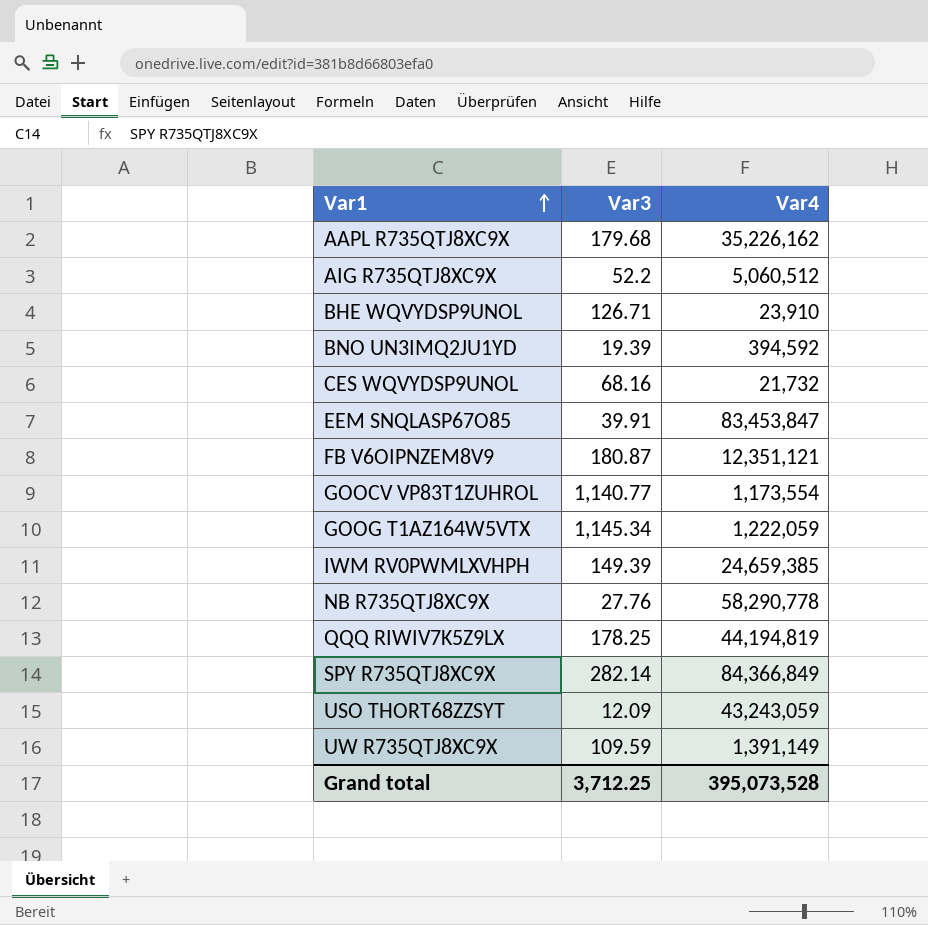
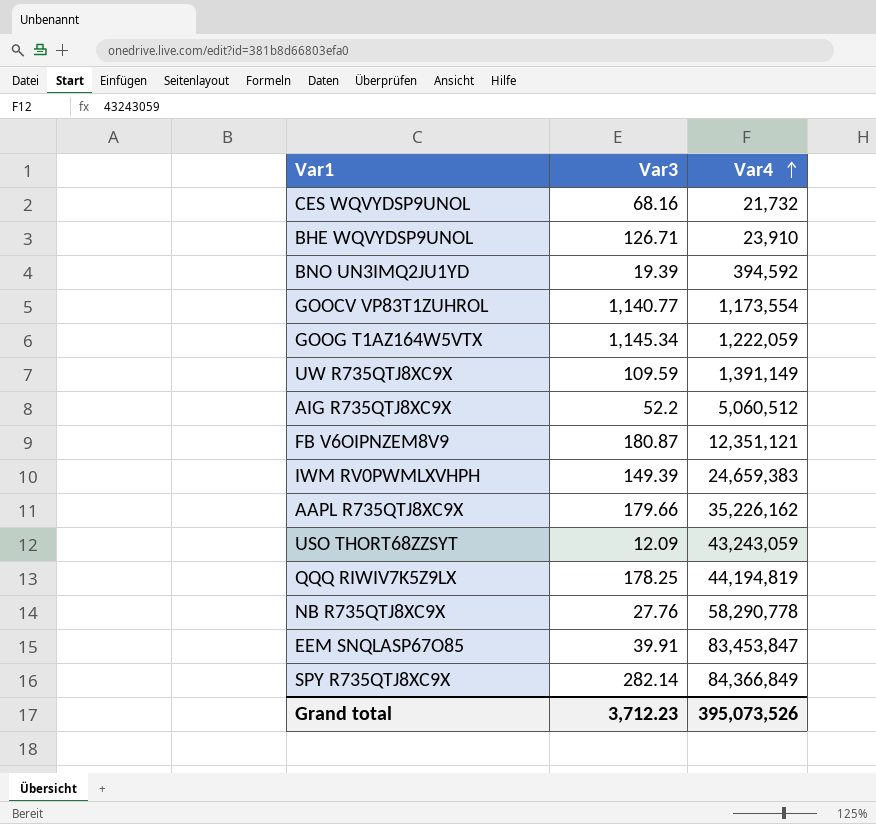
row order: Var1 ascending -> Var4 ascending
IWM RV0PWMLXVHPH | Var4: 24,659,385 -> 24,659,383
AAPL R735QTJ8XC9X | Var3: 179.68 -> 179.66
Grand total | Var3: 3,712.25 -> 3,712.23
Grand total | Var4: 395,073,528 -> 395,073,526

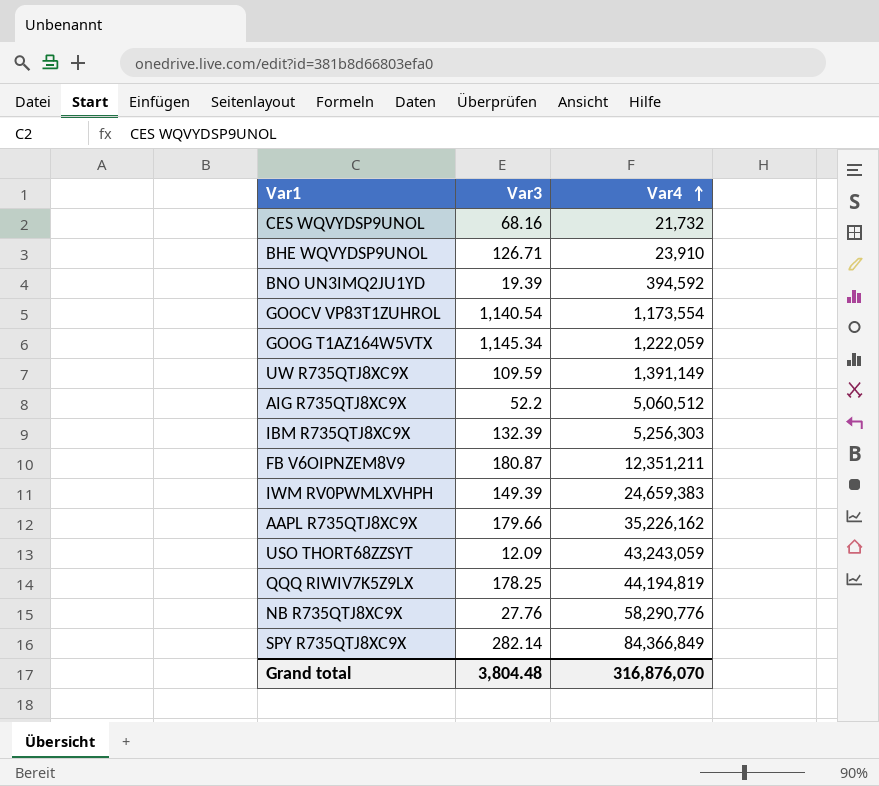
row EEM SNQLASP67O85: 39.91 | 83,453,847 -> none
GOOCV VP83T1ZUHROL | Var3: 1,140.77 -> 1,140.54
row IBM R735QTJ8XC9X: none -> 132.39 | 5,256,303
FB V6OIPNZEM8V9 | Var4: 12,351,121 -> 12,351,211
NB R735QTJ8XC9X | Var4: 58,290,778 -> 58,290,776
Grand total | Var3: 3,712.23 -> 3,804.48
Grand total | Var4: 395,073,526 -> 316,876,070

